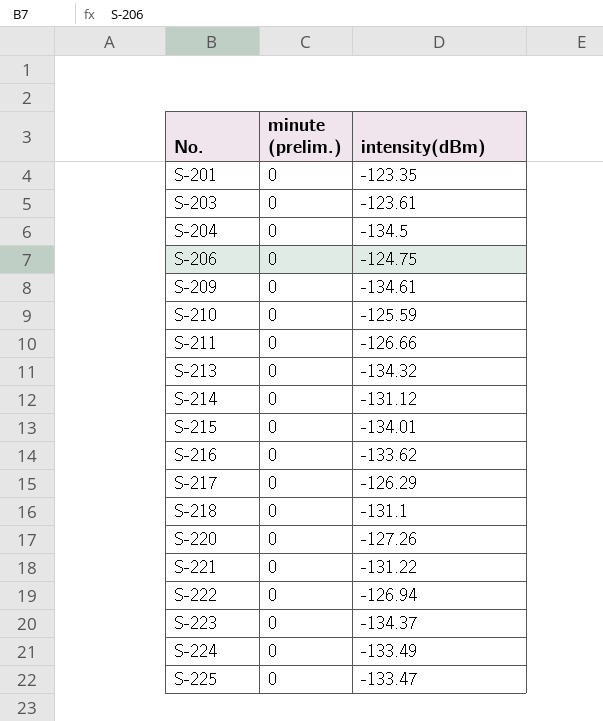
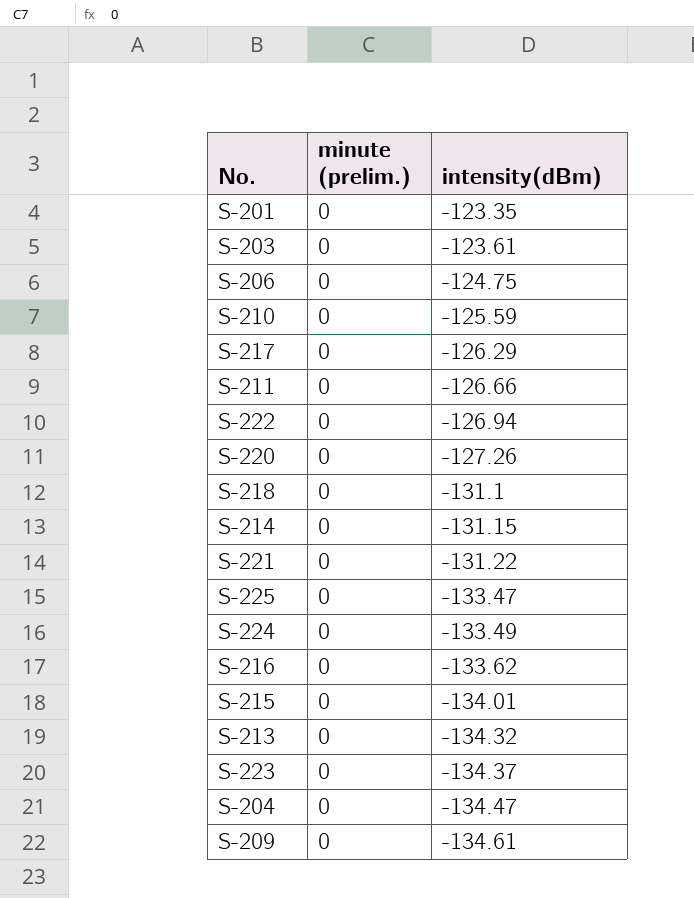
row order: No. ascending -> intensity(dBm) descending
S-214 | intensity(dBm): -131.12 -> -131.15
S-204 | intensity(dBm): -134.5 -> -134.47

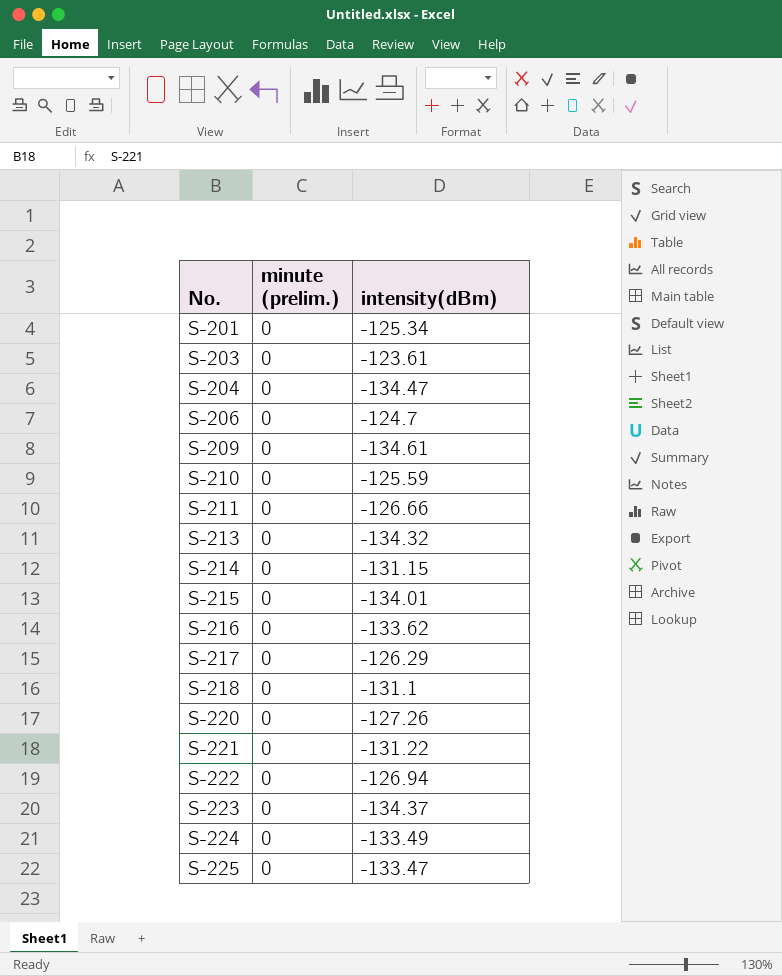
row order: intensity(dBm) descending -> No. ascending
S-201 | intensity(dBm): -123.35 -> -125.34
S-206 | intensity(dBm): -124.75 -> -124.7

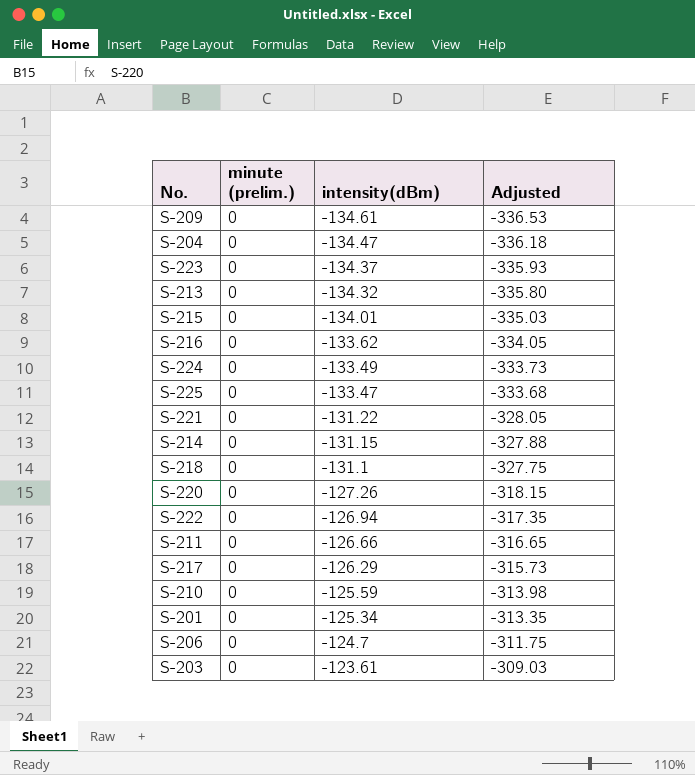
row order: No. ascending -> intensity(dBm) ascending
column Adjusted | formula: none -> [intensity(dBm)] * 2.5

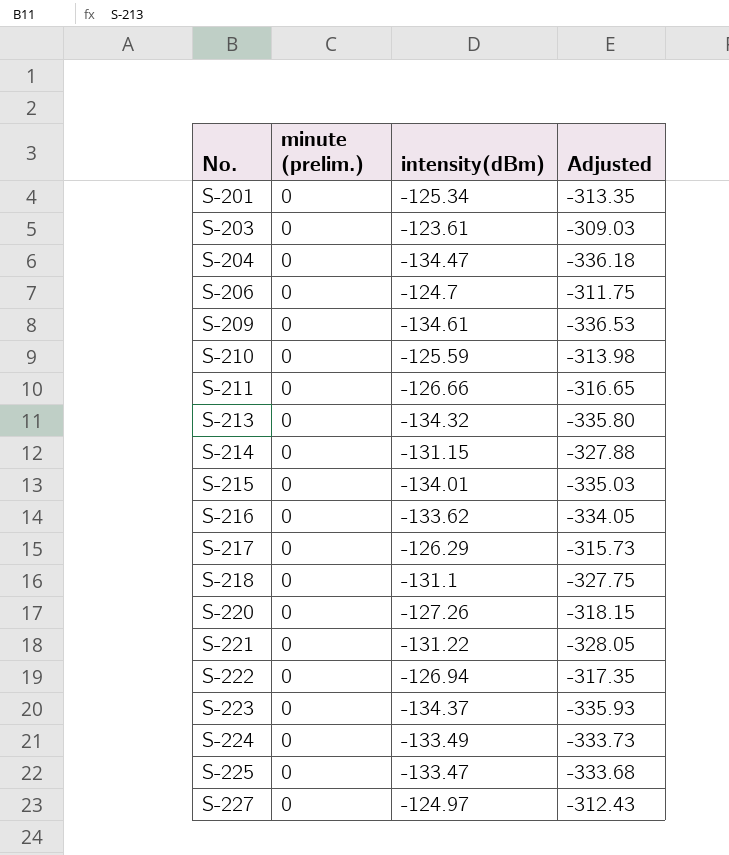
row order: intensity(dBm) ascending -> No. ascending
row S-227: none -> 0 | -124.97 | -312.43

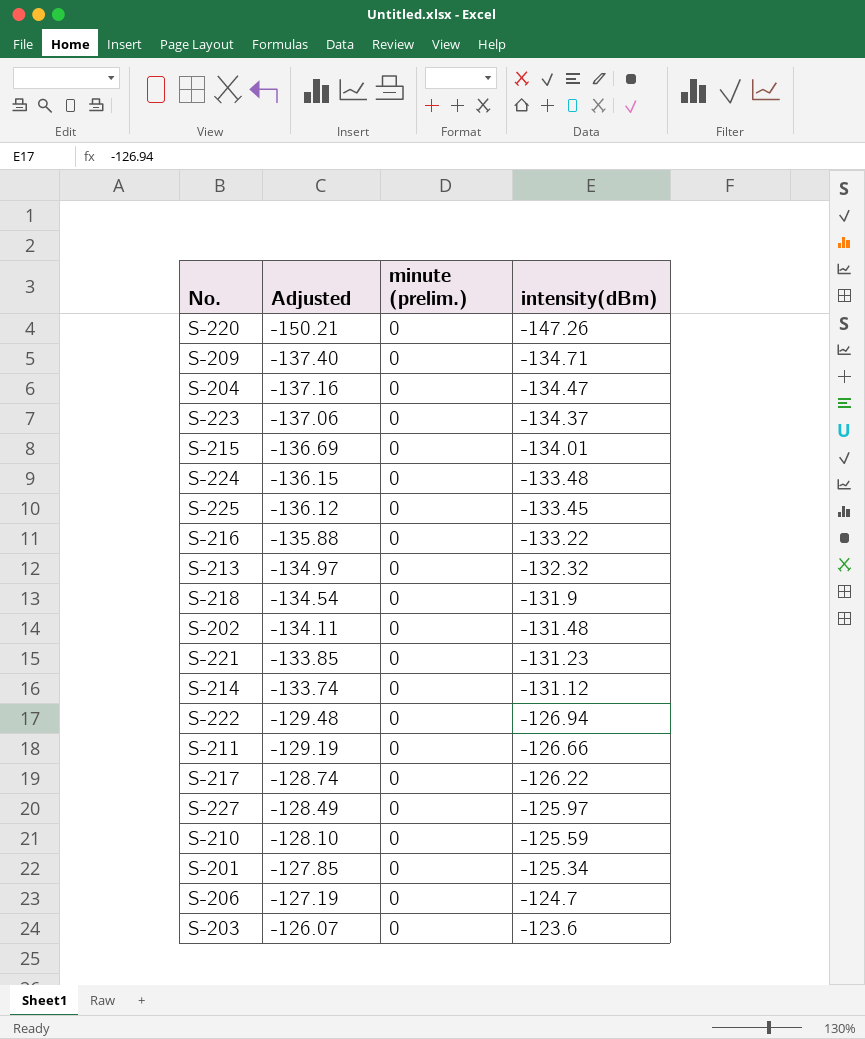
row order: No. ascending -> Adjusted ascending
column Adjusted | formula: [intensity(dBm)] * 2.5 -> [intensity(dBm)] * 1.02
column Adjusted | position: 4 -> 2
S-220 | intensity(dBm): -127.26 -> -147.26
S-209 | intensity(dBm): -134.61 -> -134.71
S-224 | intensity(dBm): -133.49 -> -133.48
S-225 | intensity(dBm): -133.47 -> -133.45
S-216 | intensity(dBm): -133.62 -> -133.22
S-213 | intensity(dBm): -134.32 -> -132.32
S-218 | intensity(dBm): -131.1 -> -131.9
row S-202: none -> -134.11 | 0 | -131.48
S-221 | intensity(dBm): -131.22 -> -131.23
S-214 | intensity(dBm): -131.15 -> -131.12
S-217 | intensity(dBm): -126.29 -> -126.22
S-227 | intensity(dBm): -124.97 -> -125.97
S-203 | intensity(dBm): -123.61 -> -123.6

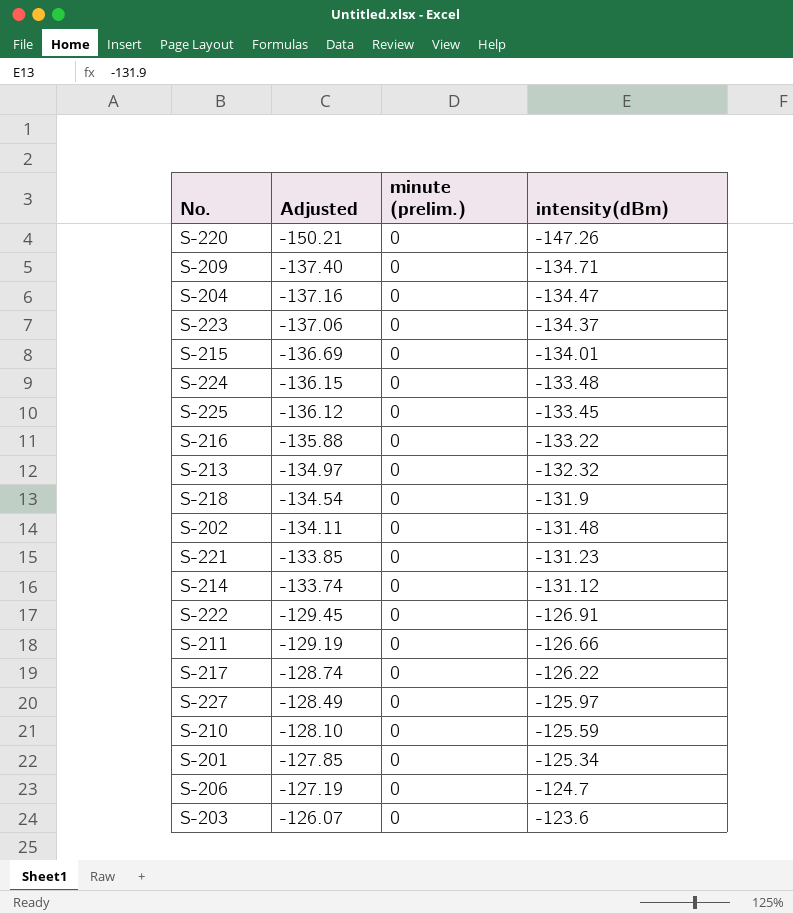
S-222 | Adjusted: -129.48 -> -129.45
S-222 | intensity(dBm): -126.94 -> -126.91

